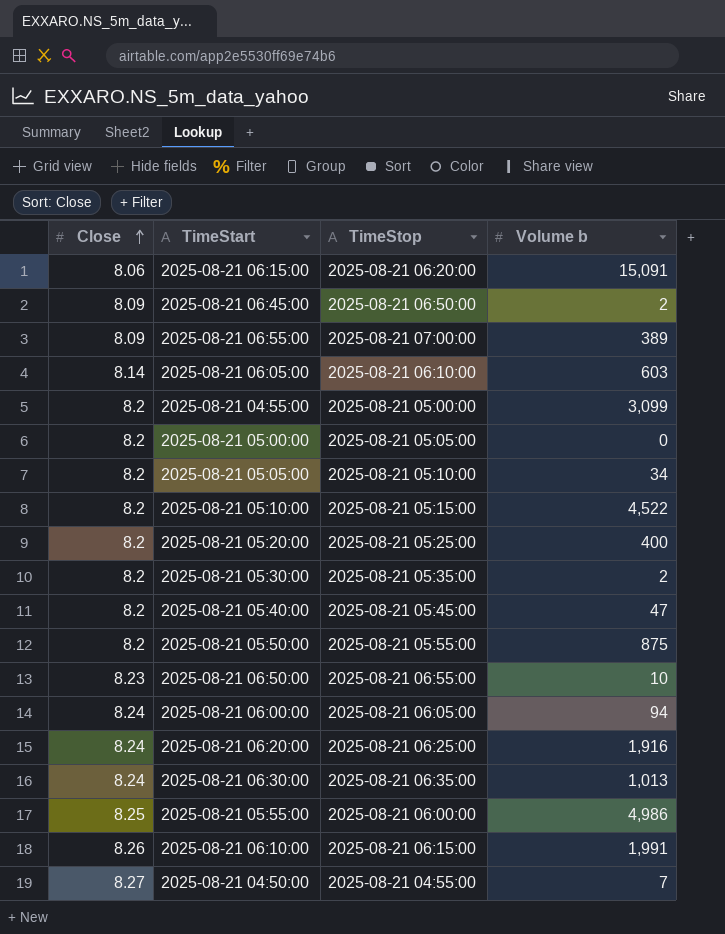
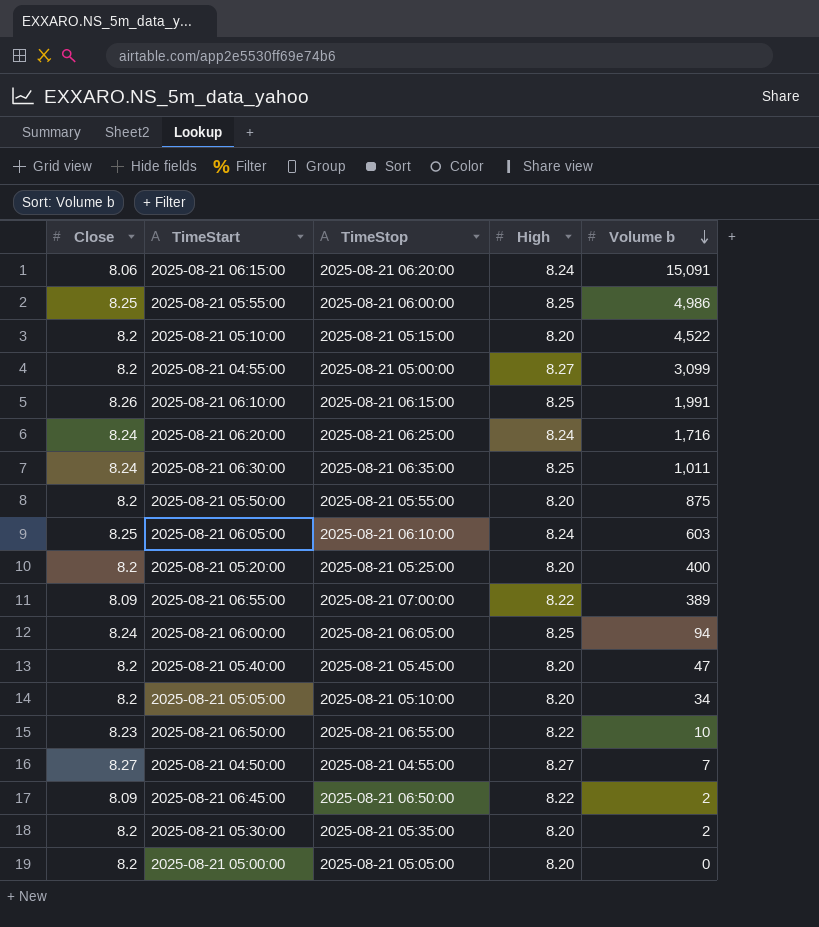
row order: Close ascending -> Volume b descending
column High | position: none -> 4
2025-08-21 06:20:00 | Volume b: 1,916 -> 1,716
2025-08-21 06:30:00 | Volume b: 1,013 -> 1,011
2025-08-21 06:05:00 | Close: 8.14 -> 8.25

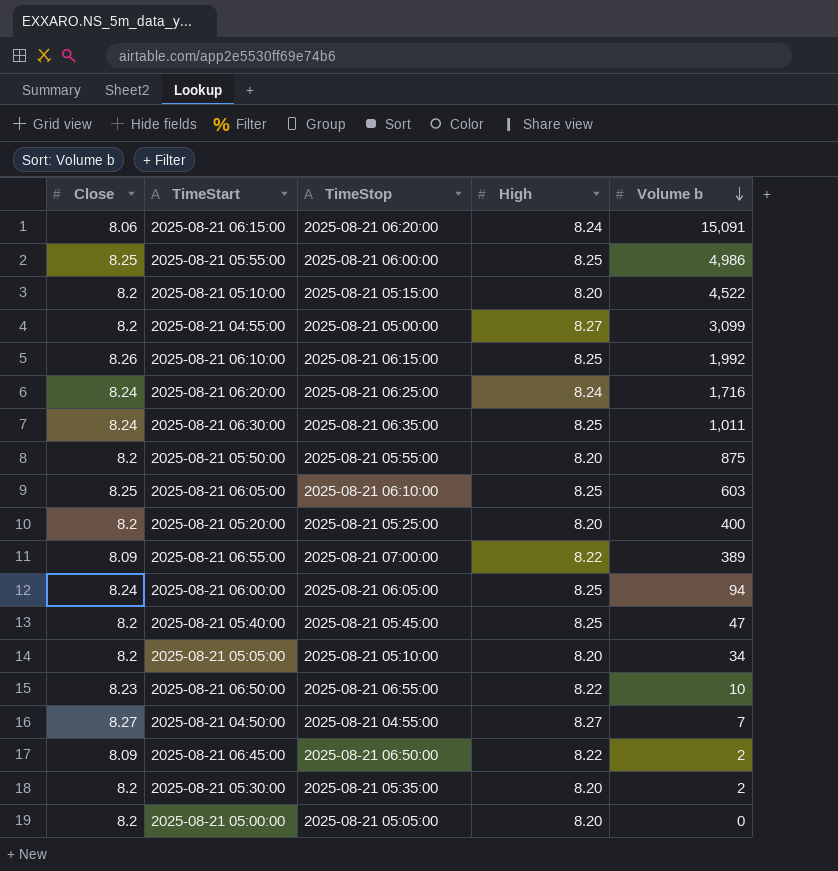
2025-08-21 06:10:00 | Volume b: 1,991 -> 1,992
2025-08-21 06:05:00 | High: 8.24 -> 8.25
2025-08-21 05:40:00 | High: 8.20 -> 8.25

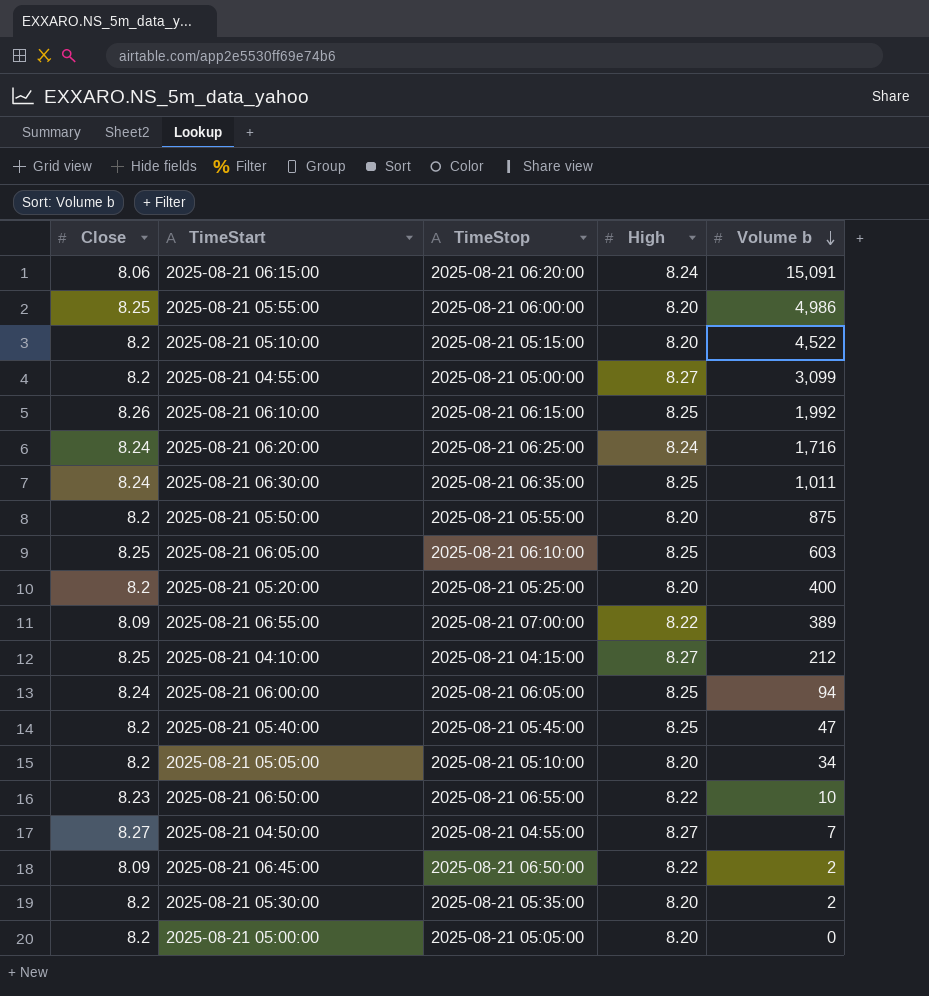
2025-08-21 05:55:00 | High: 8.25 -> 8.20
row 2025-08-21 04:10:00: none -> 8.25 | 2025-08-21 04:15:00 | 8.27 | 212

